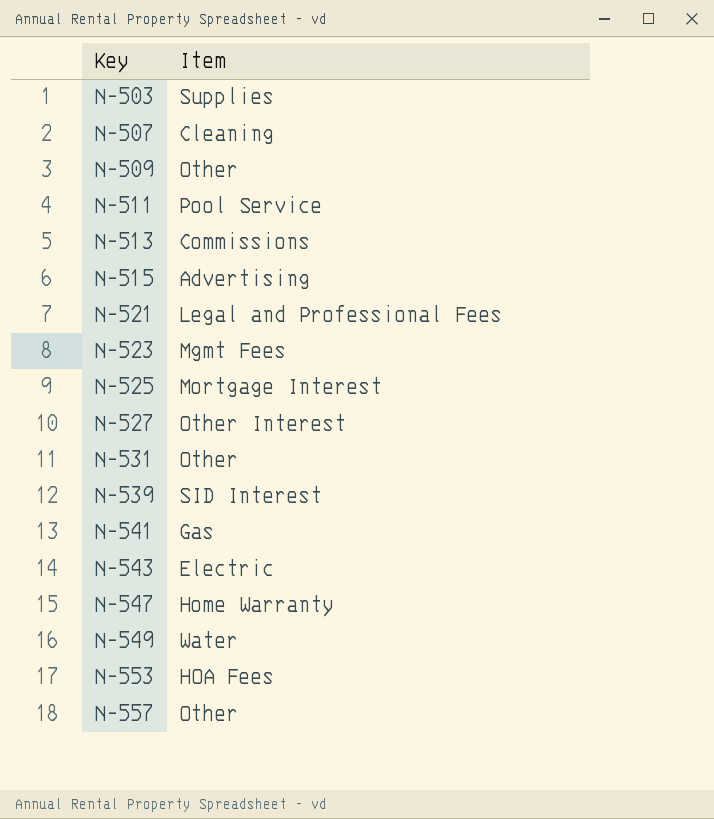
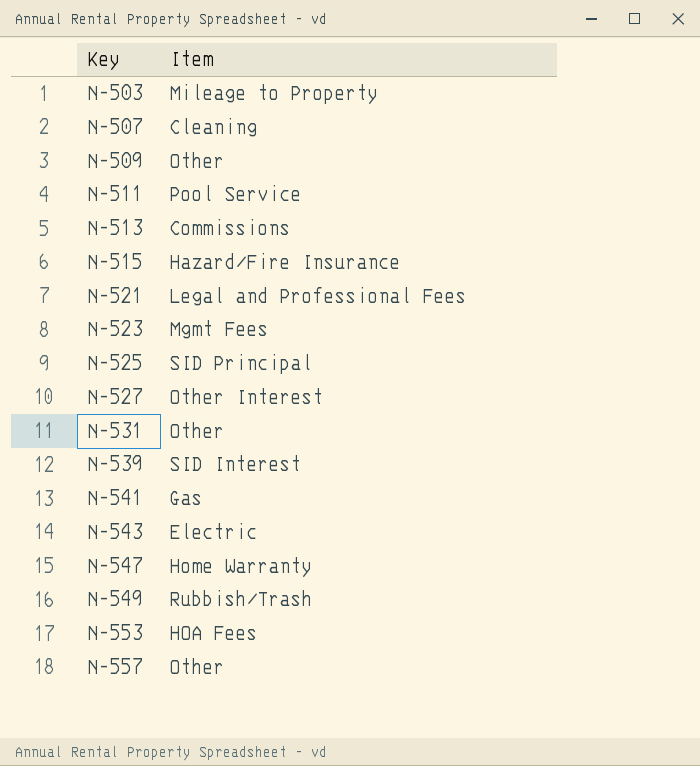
N-503 | Item: Supplies -> Mileage to Property
N-515 | Item: Advertising -> Hazard/Fire Insurance
N-525 | Item: Mortgage Interest -> SID Principal
N-549 | Item: Water -> Rubbish/Trash

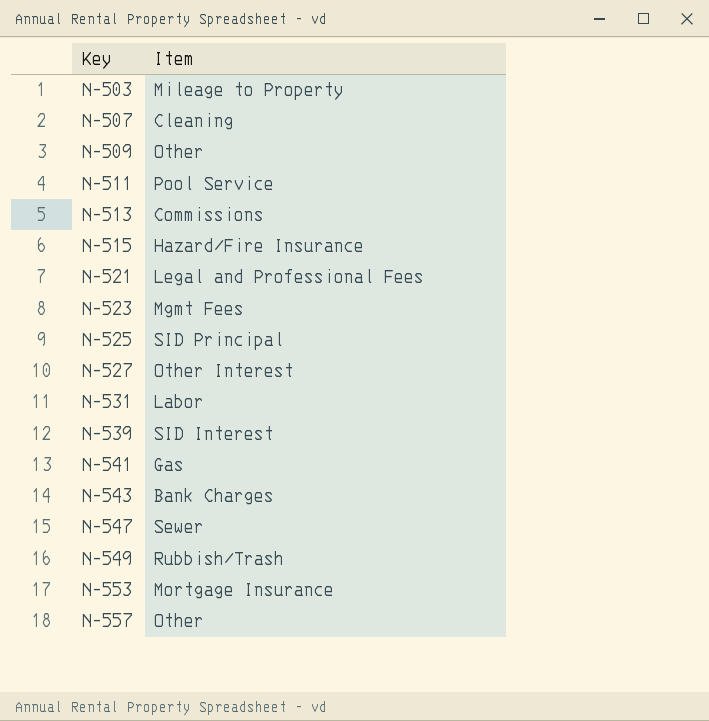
N-531 | Item: Other -> Labor
N-543 | Item: Electric -> Bank Charges
N-547 | Item: Home Warranty -> Sewer
N-553 | Item: HOA Fees -> Mortgage Insurance

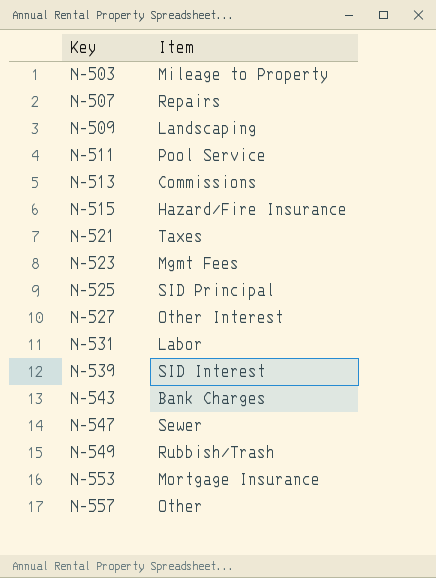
row N-541: Gas -> none
N-507 | Item: Cleaning -> Repairs
N-509 | Item: Other -> Landscaping
N-521 | Item: Legal and Professional Fees -> Taxes

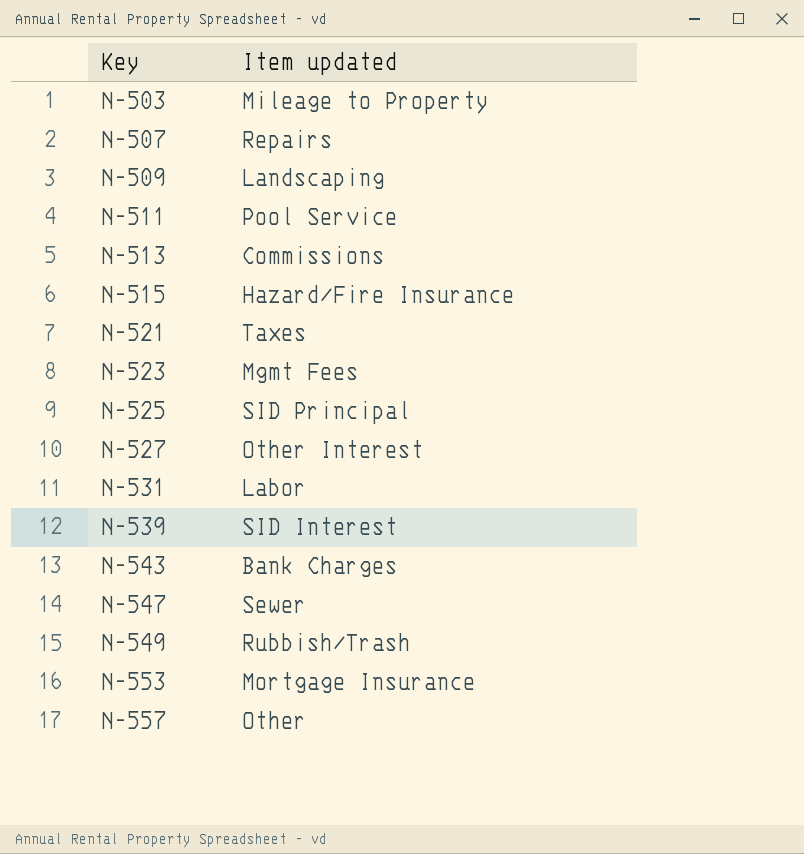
column name: Item -> Item updated

